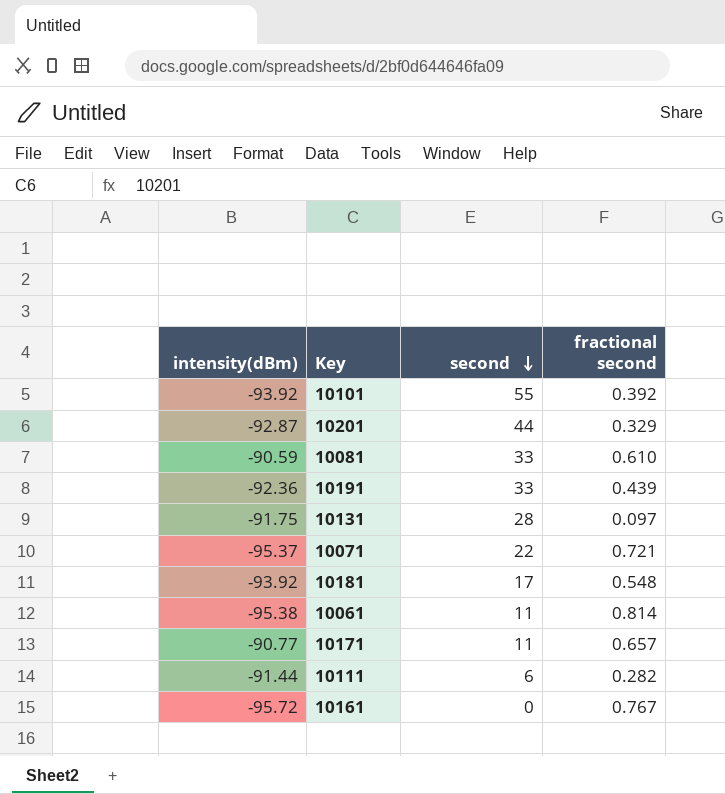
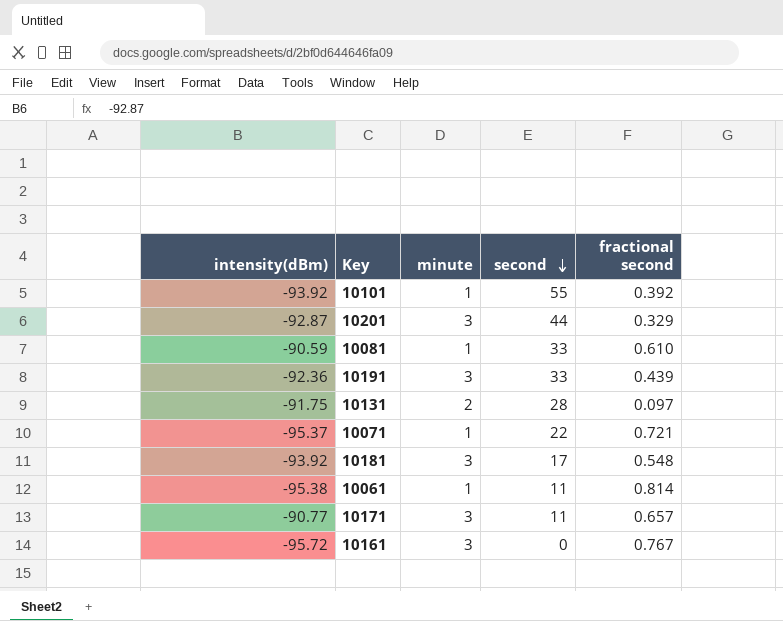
column minute | position: none -> 3
row 10111: -91.44 | 6 | 0.282 -> none

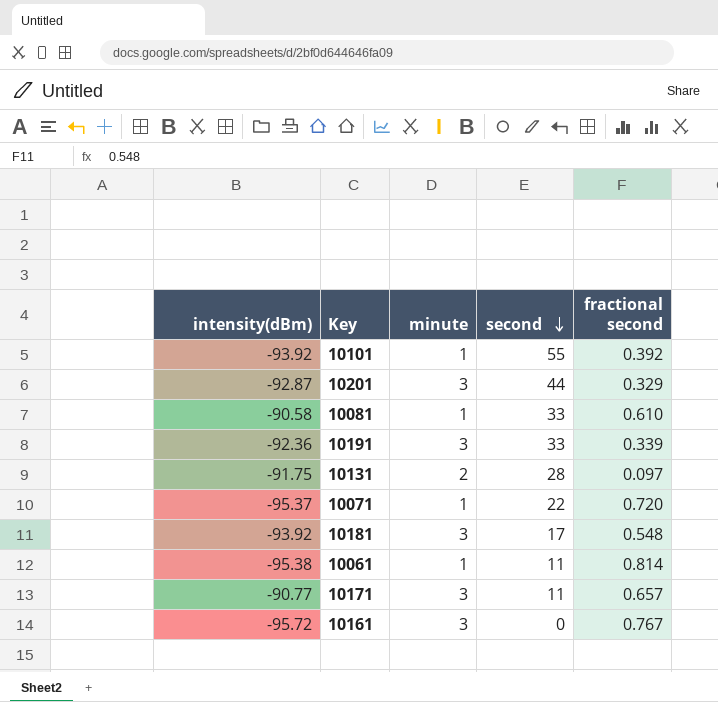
10081 | intensity(dBm): -90.59 -> -90.58
10191 | fractional second: 0.439 -> 0.339
10071 | fractional second: 0.721 -> 0.720

